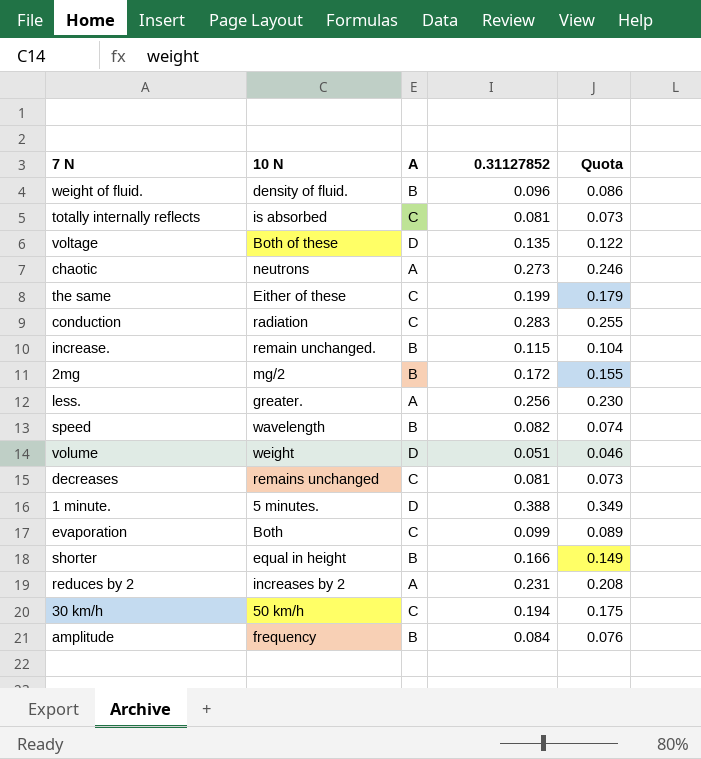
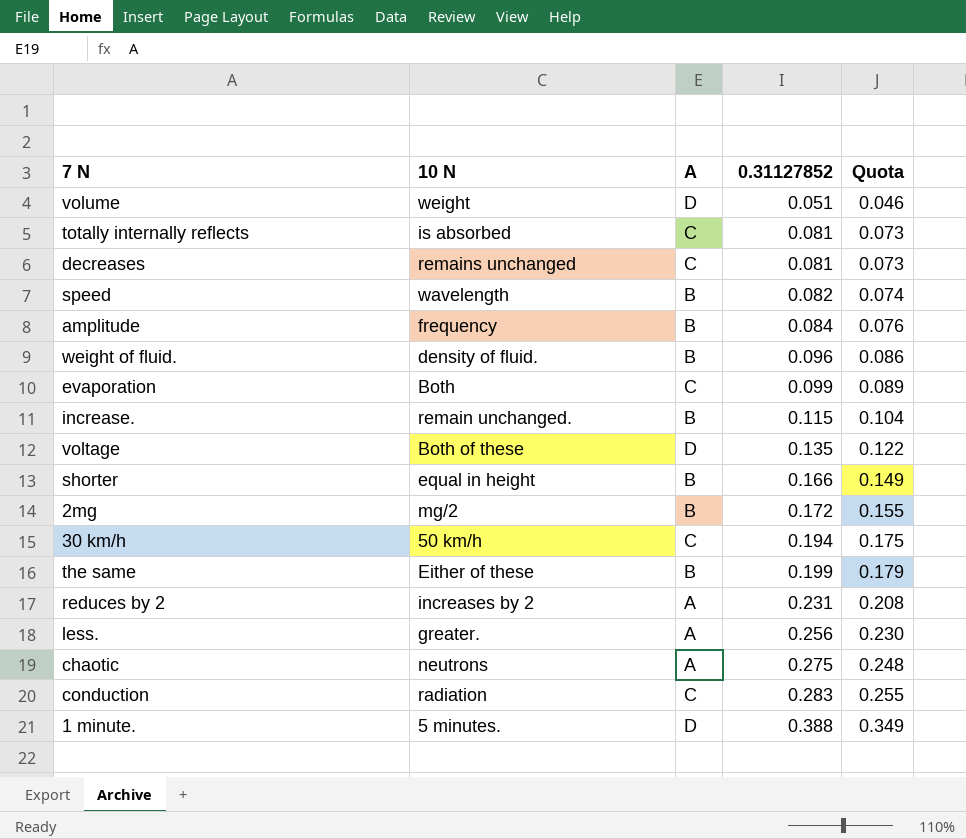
row order: none -> 0.31127852 ascending
the same | A: C -> B
chaotic | 0.31127852: 0.273 -> 0.275
chaotic | Quota: 0.246 -> 0.248

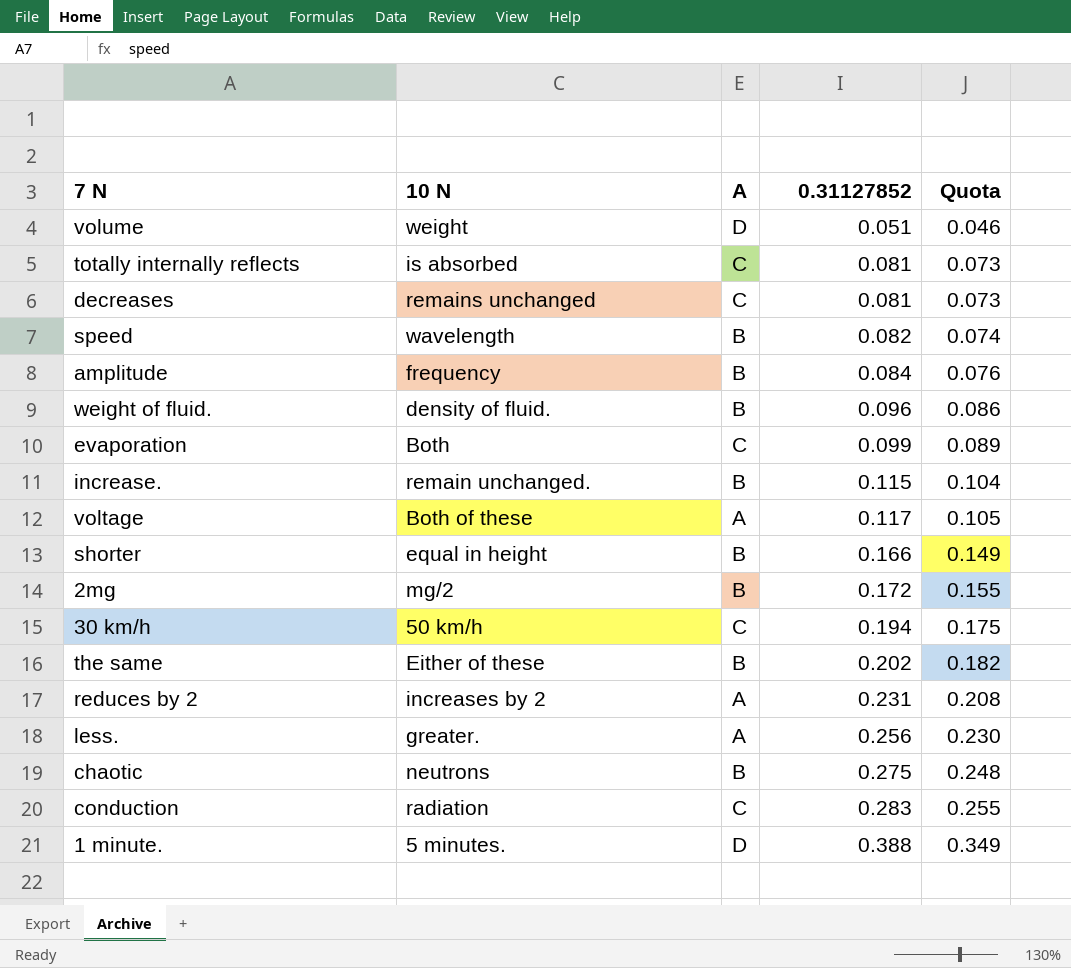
voltage | A: D -> A
voltage | 0.31127852: 0.135 -> 0.117
voltage | Quota: 0.122 -> 0.105
the same | 0.31127852: 0.199 -> 0.202
the same | Quota: 0.179 -> 0.182
chaotic | A: A -> B

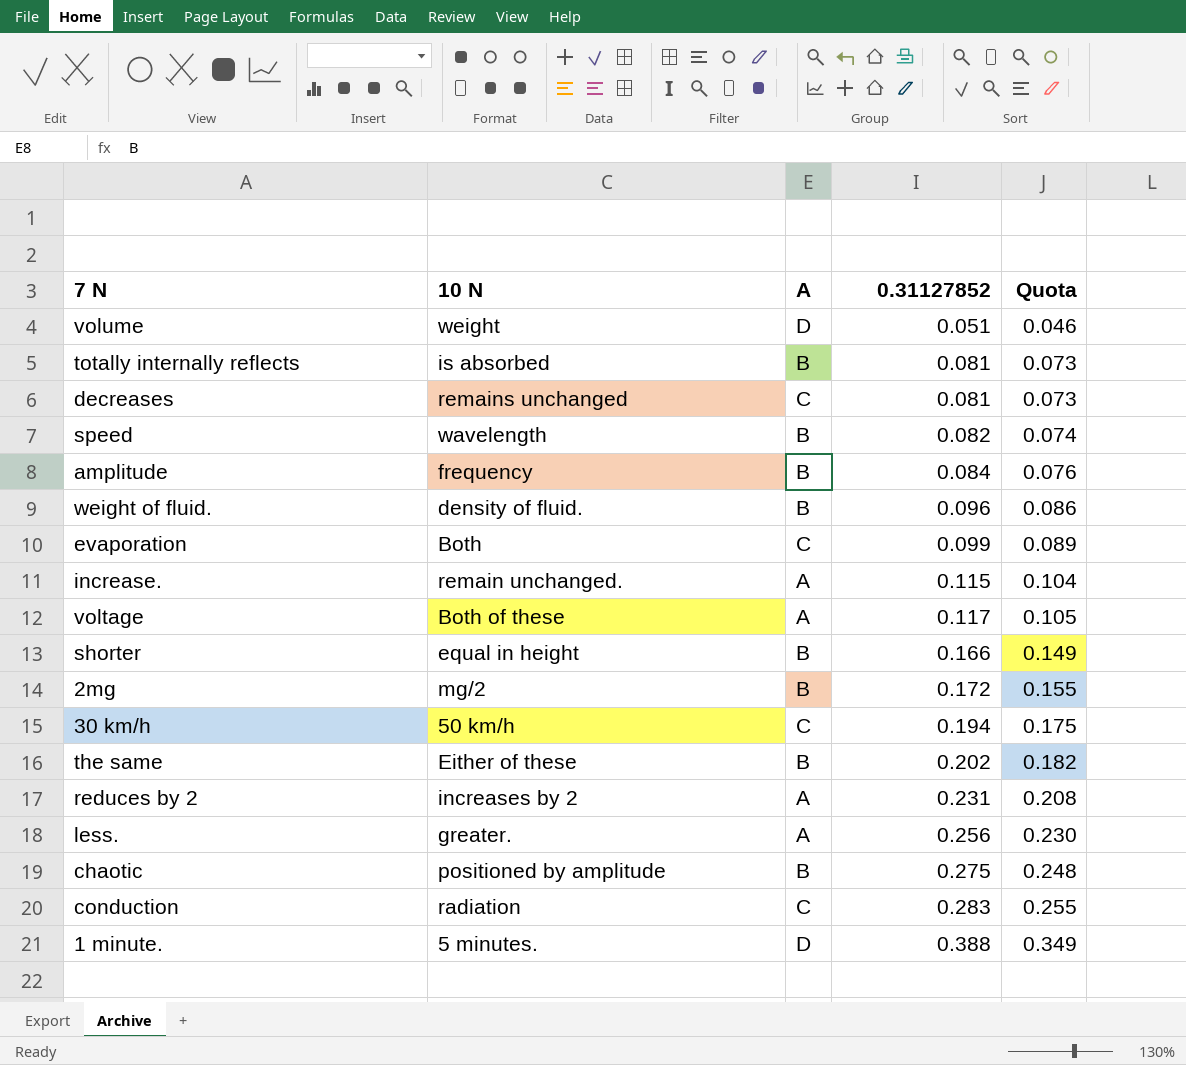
totally internally reflects | A: C -> B
increase. | A: B -> A
chaotic | 10 N: neutrons -> positioned by amplitude

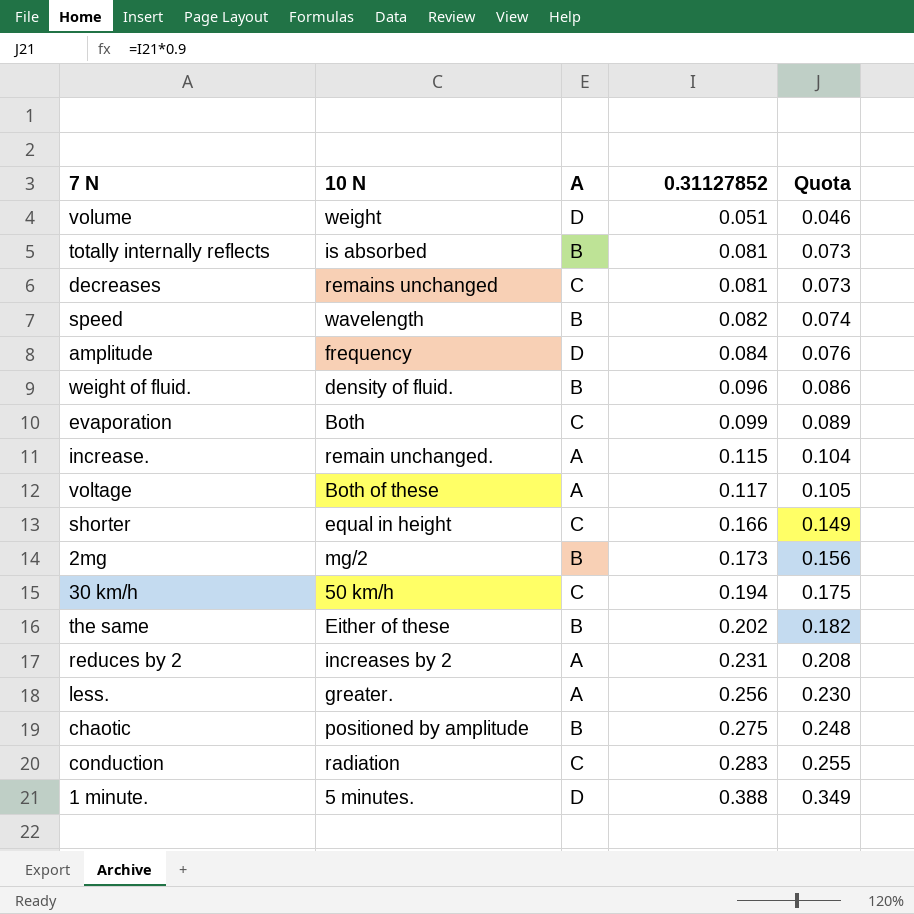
amplitude | A: B -> D
shorter | A: B -> C
2mg | 0.31127852: 0.172 -> 0.173
2mg | Quota: 0.155 -> 0.156

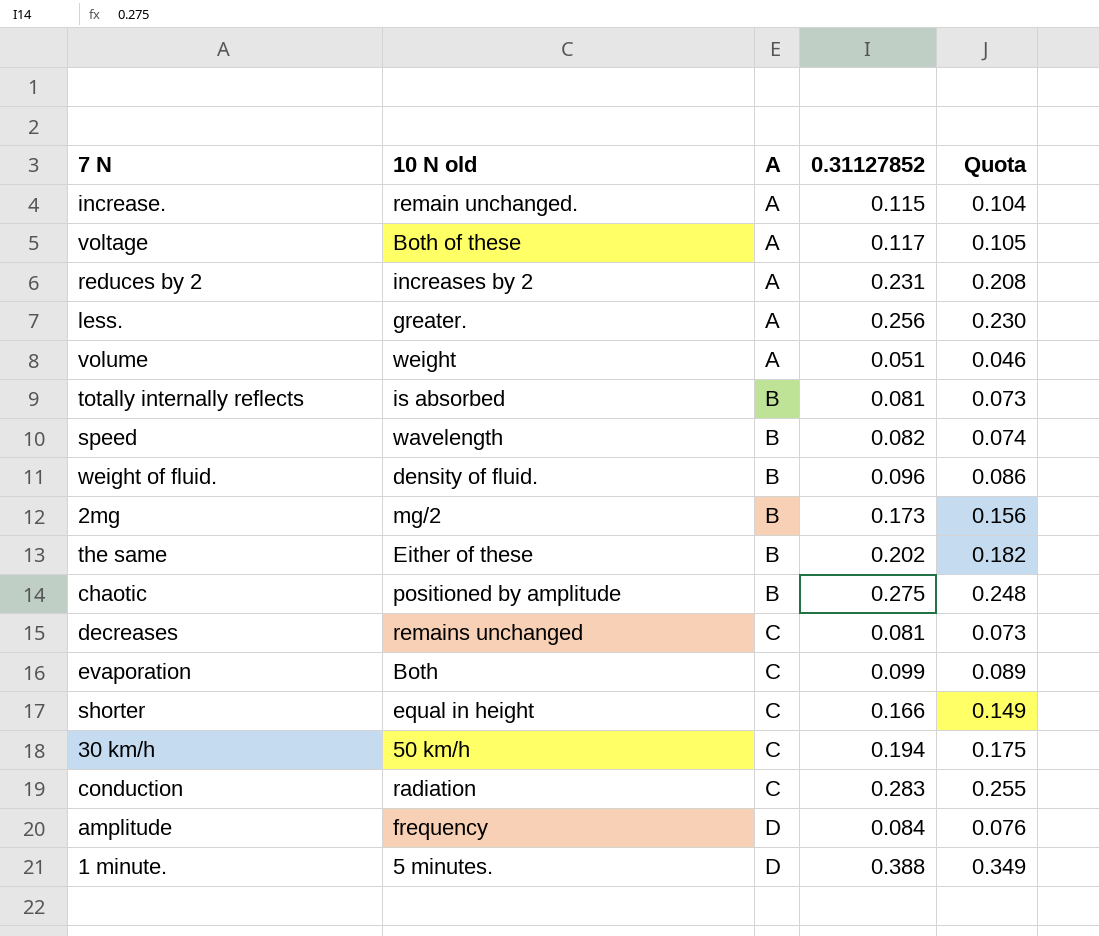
row order: 0.31127852 ascending -> A ascending
column name: 10 N -> 10 N old
volume | A: D -> A

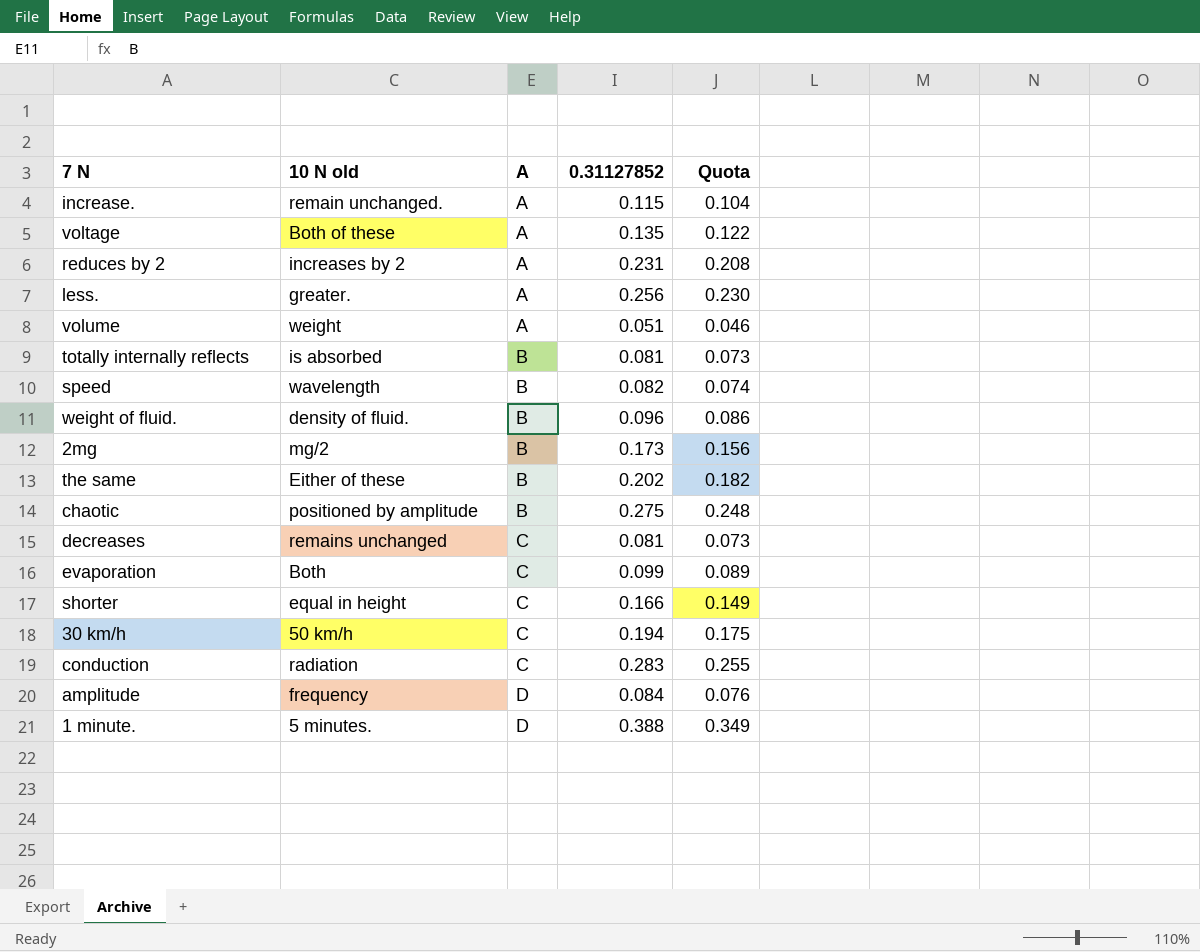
voltage | 0.31127852: 0.117 -> 0.135
voltage | Quota: 0.105 -> 0.122

